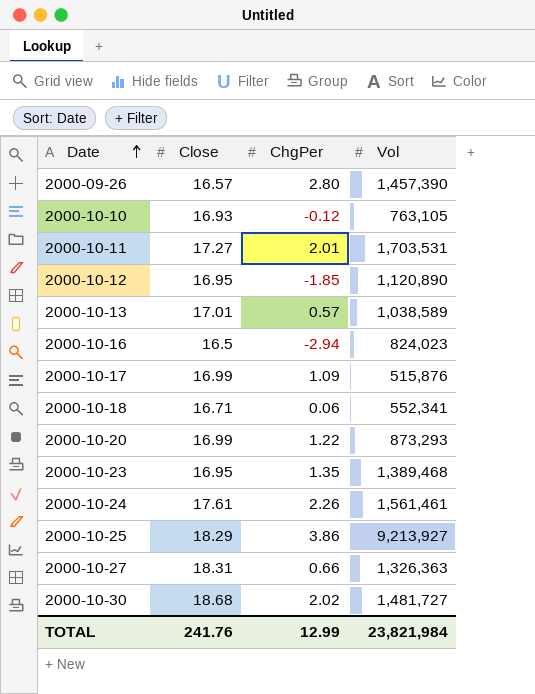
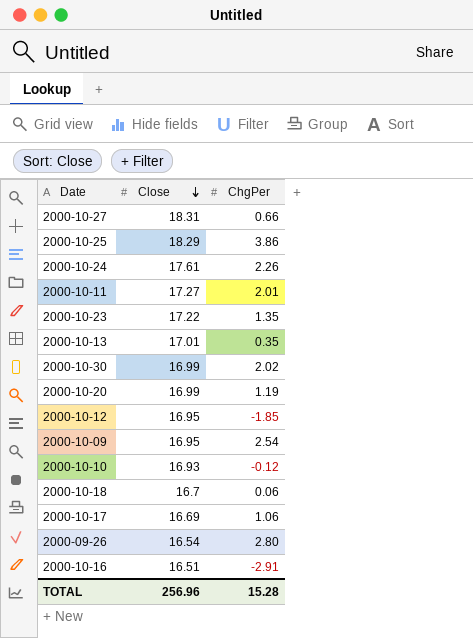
row order: Date ascending -> Close descending
column Vol | position: 4 -> none
2000-10-23 | Close: 16.95 -> 17.22
2000-10-13 | ChgPer: 0.57 -> 0.35
2000-10-30 | Close: 18.68 -> 16.99
2000-10-20 | ChgPer: 1.22 -> 1.19
row 2000-10-09: none -> 16.95 | 2.54
2000-10-18 | Close: 16.71 -> 16.7
2000-10-17 | Close: 16.99 -> 16.69
2000-10-17 | ChgPer: 1.09 -> 1.06
2000-09-26 | Close: 16.57 -> 16.54
2000-10-16 | Close: 16.5 -> 16.51
2000-10-16 | ChgPer: -2.94 -> -2.91
TOTAL | Close: 241.76 -> 256.96
TOTAL | ChgPer: 12.99 -> 15.28

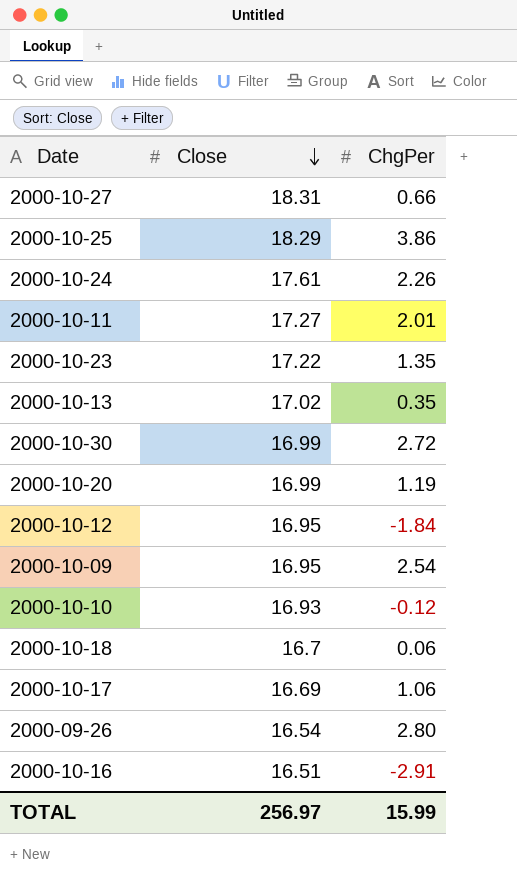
2000-10-13 | Close: 17.01 -> 17.02
2000-10-30 | ChgPer: 2.02 -> 2.72
2000-10-12 | ChgPer: -1.85 -> -1.84
TOTAL | Close: 256.96 -> 256.97
TOTAL | ChgPer: 15.28 -> 15.99

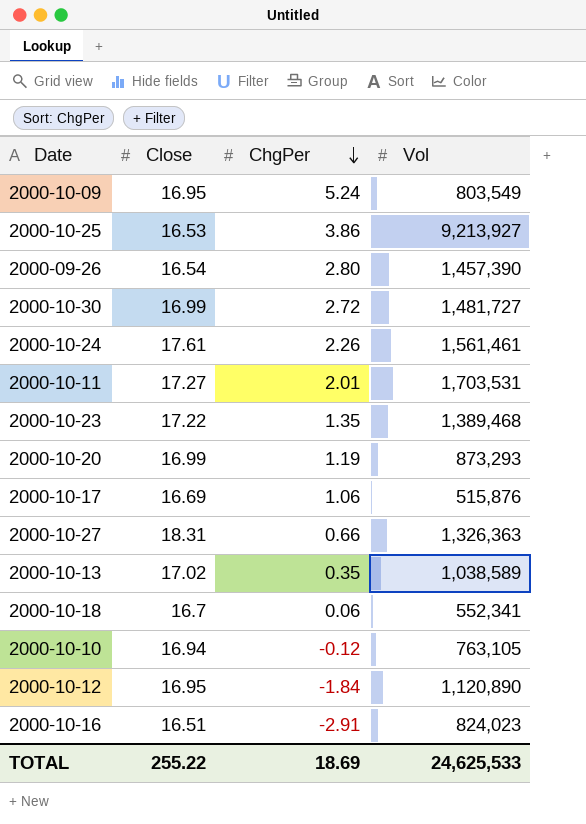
row order: Close descending -> ChgPer descending
column Vol | position: none -> 4
2000-10-09 | ChgPer: 2.54 -> 5.24
2000-10-25 | Close: 18.29 -> 16.53
2000-10-10 | Close: 16.93 -> 16.94
TOTAL | Close: 256.97 -> 255.22
TOTAL | ChgPer: 15.99 -> 18.69

